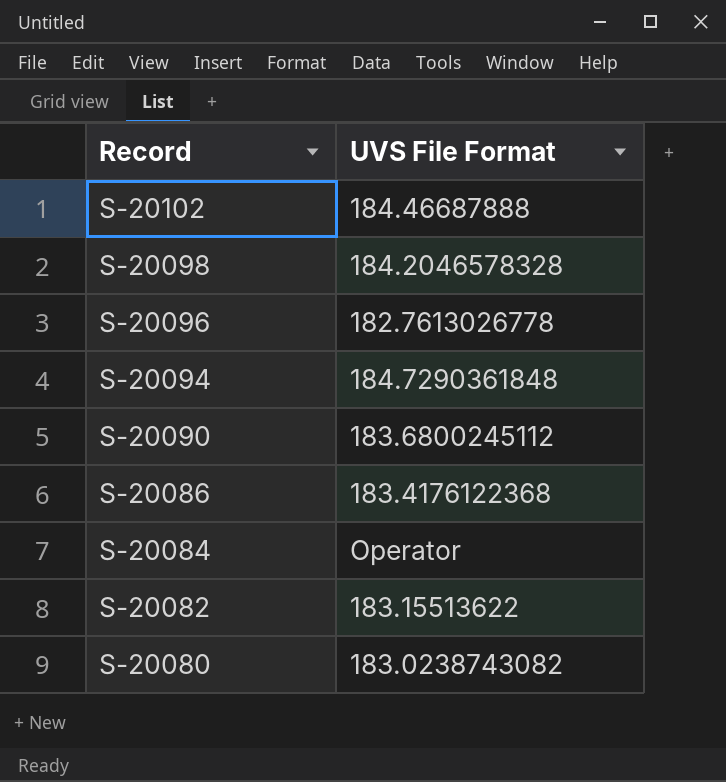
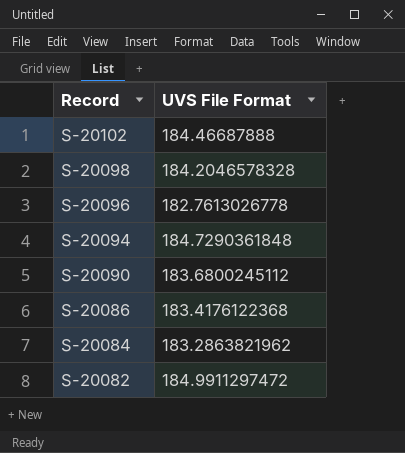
row S-20080: 183.0238743082 -> none
S-20084 | UVS File Format: Operator -> 183.2863821962
S-20082 | UVS File Format: 183.15513622 -> 184.9911297472

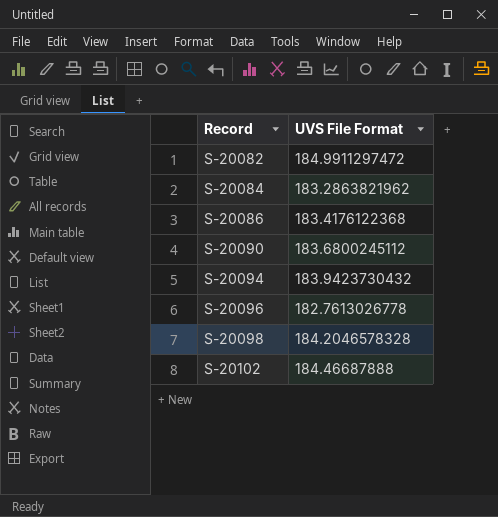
row order: Record descending -> Record ascending
S-20094 | UVS File Format: 184.7290361848 -> 183.9423730432

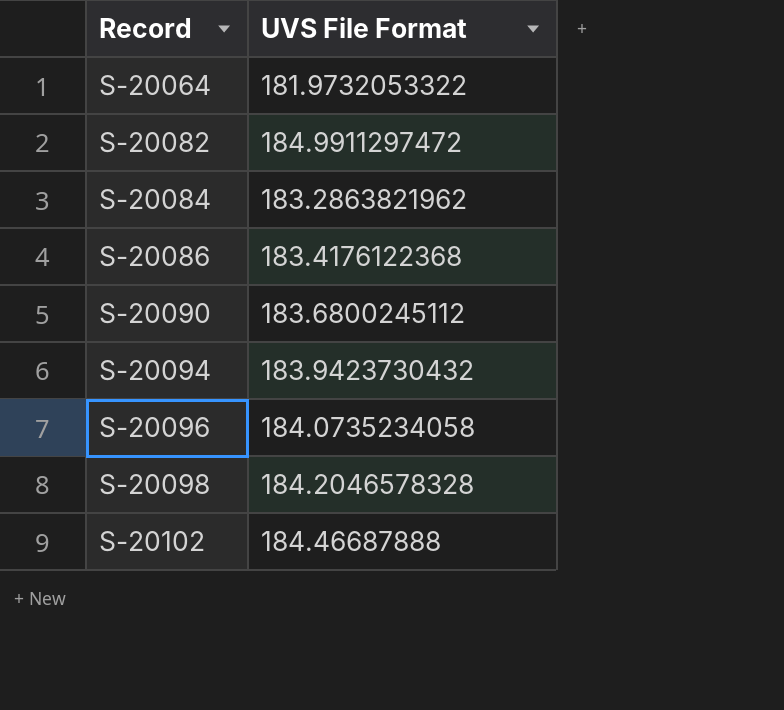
row S-20064: none -> 181.9732053322
S-20096 | UVS File Format: 182.7613026778 -> 184.0735234058

